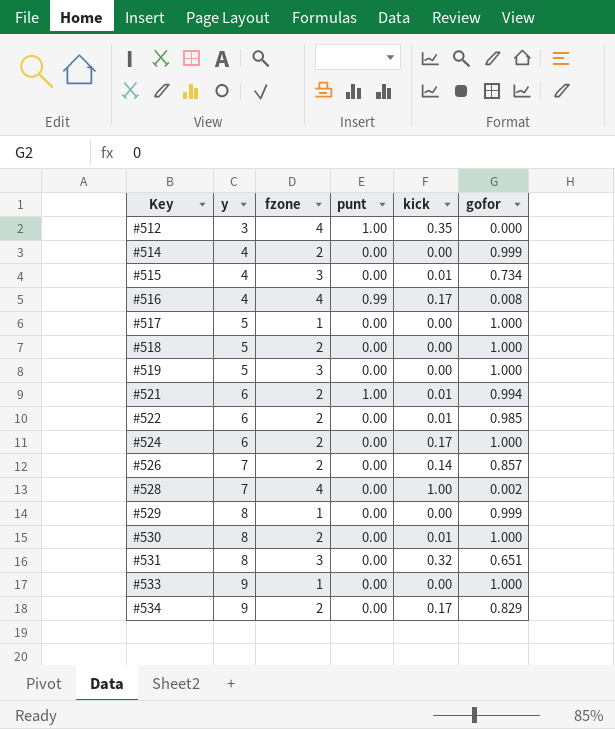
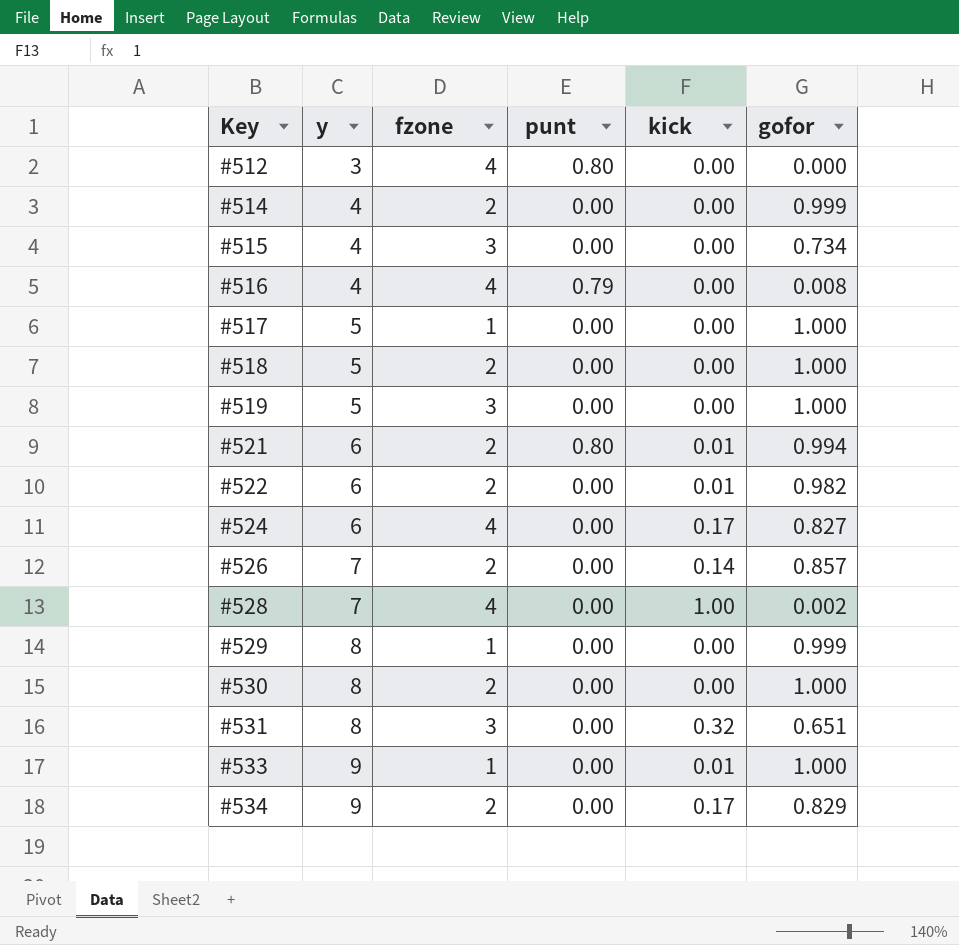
#512 | punt: 1.00 -> 0.80
#512 | kick: 0.35 -> 0.00
#515 | kick: 0.01 -> 0.00
#516 | punt: 0.99 -> 0.79
#516 | kick: 0.17 -> 0.00
#521 | punt: 1.00 -> 0.80
#522 | gofor: 0.985 -> 0.982
#524 | fzone: 2 -> 4
#524 | gofor: 1.000 -> 0.827
#530 | kick: 0.01 -> 0.00
#533 | kick: 0.00 -> 0.01

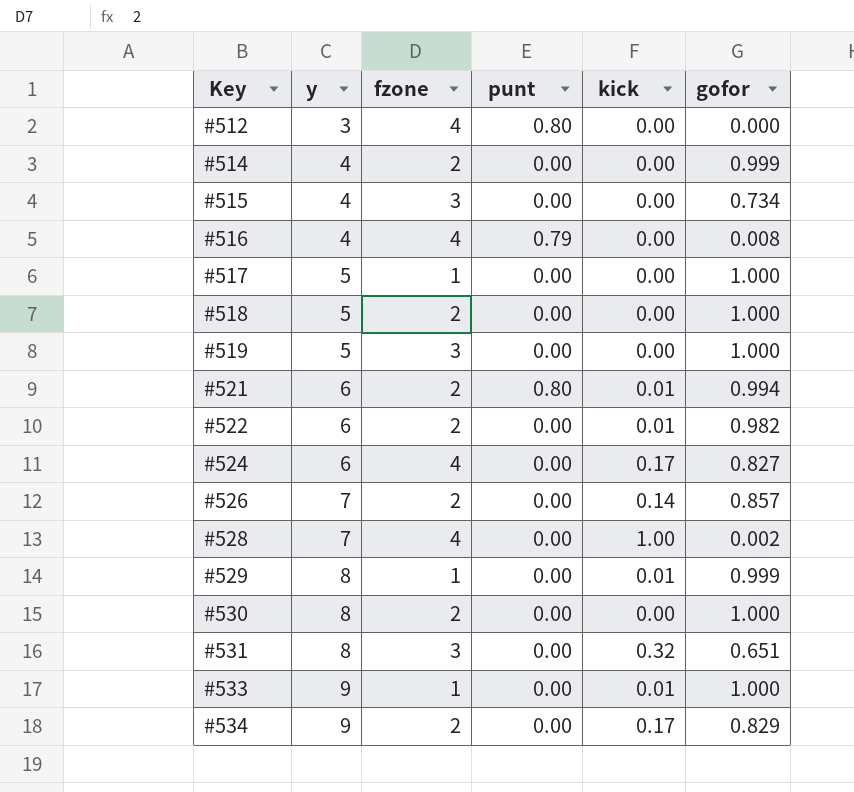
#529 | kick: 0.00 -> 0.01

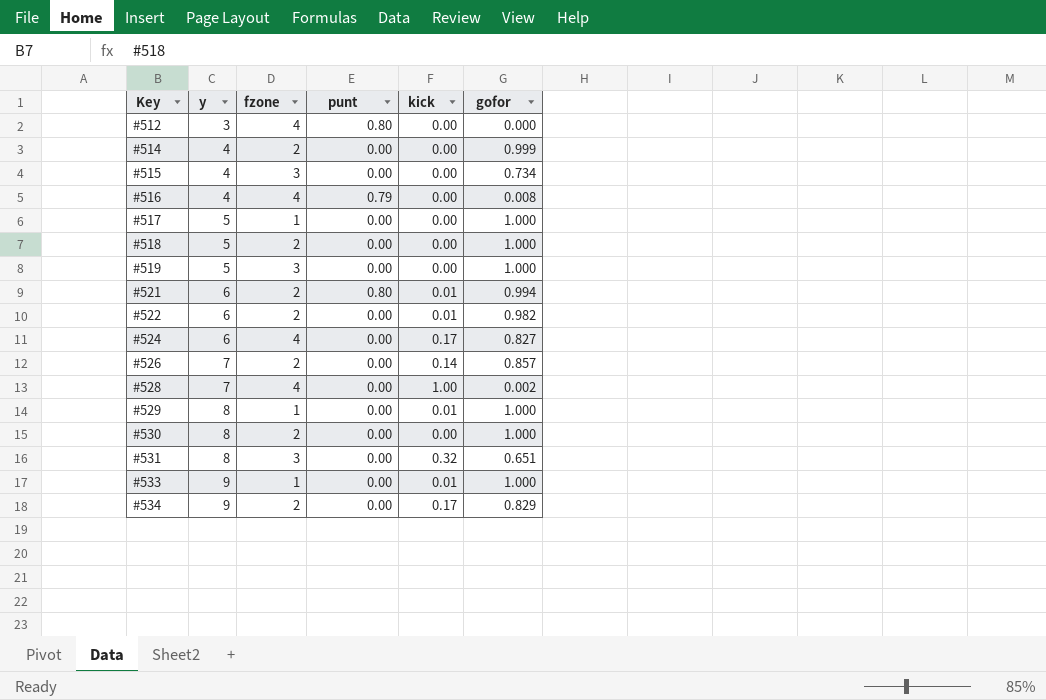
#529 | gofor: 0.999 -> 1.000

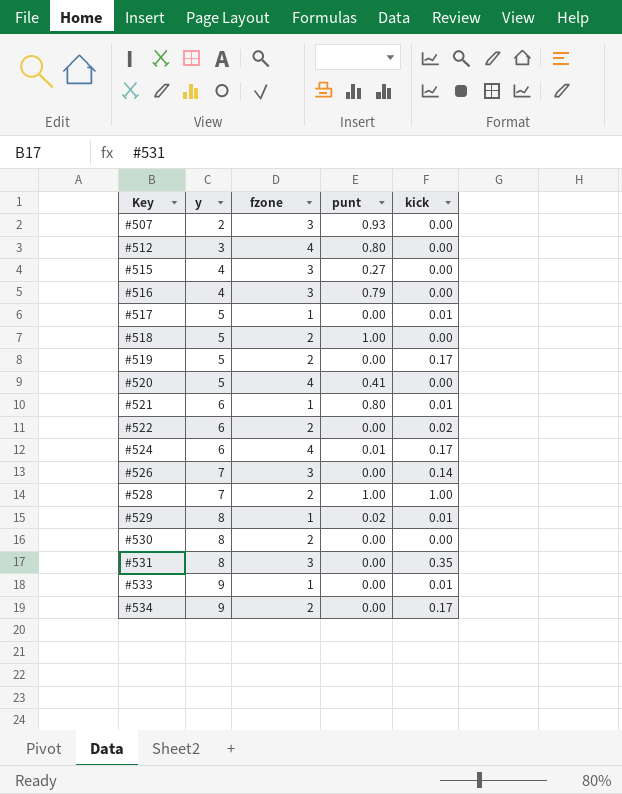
column gofor | position: 6 -> none
row #514: 4 | 2 | 0.00 | 0.00 | 0.999 -> none
row #507: none -> 2 | 3 | 0.93 | 0.00
#515 | punt: 0.00 -> 0.27
#516 | fzone: 4 -> 3
#517 | kick: 0.00 -> 0.01
#518 | punt: 0.00 -> 1.00
#519 | fzone: 3 -> 2
#519 | kick: 0.00 -> 0.17
row #520: none -> 5 | 4 | 0.41 | 0.00
#521 | fzone: 2 -> 1
#522 | kick: 0.01 -> 0.02
#524 | punt: 0.00 -> 0.01
#526 | fzone: 2 -> 3
#528 | fzone: 4 -> 2
#528 | punt: 0.00 -> 1.00
#529 | punt: 0.00 -> 0.02
#531 | kick: 0.32 -> 0.35

